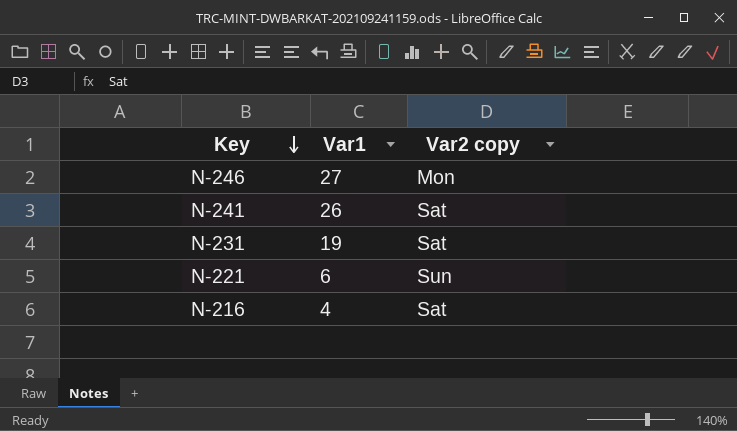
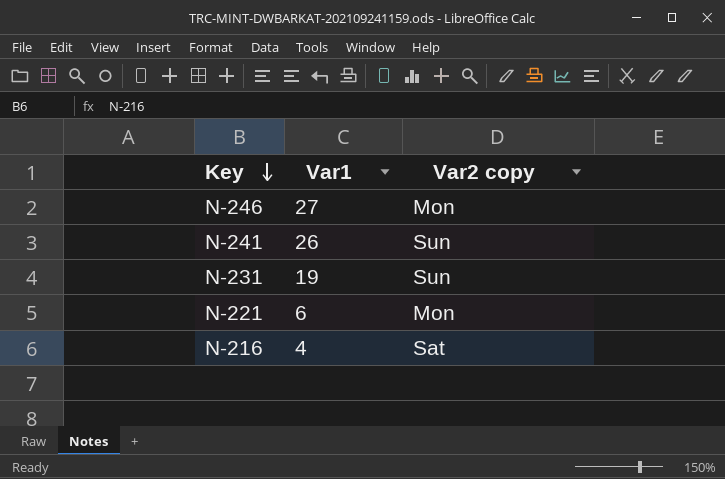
N-241 | Var2 copy: Sat -> Sun
N-231 | Var2 copy: Sat -> Sun
N-221 | Var2 copy: Sun -> Mon

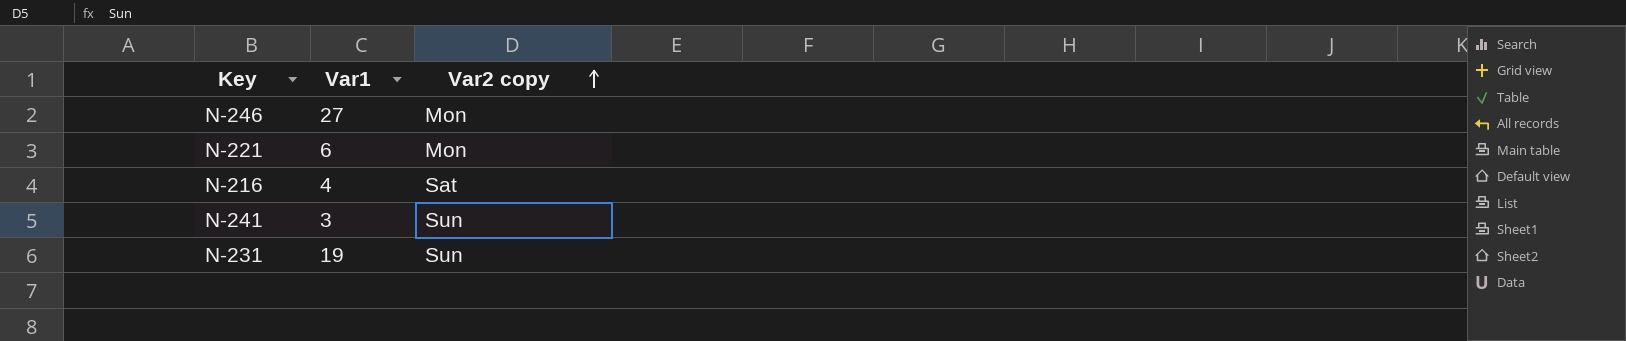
row order: Key descending -> Var2 copy ascending
N-241 | Var1: 26 -> 3

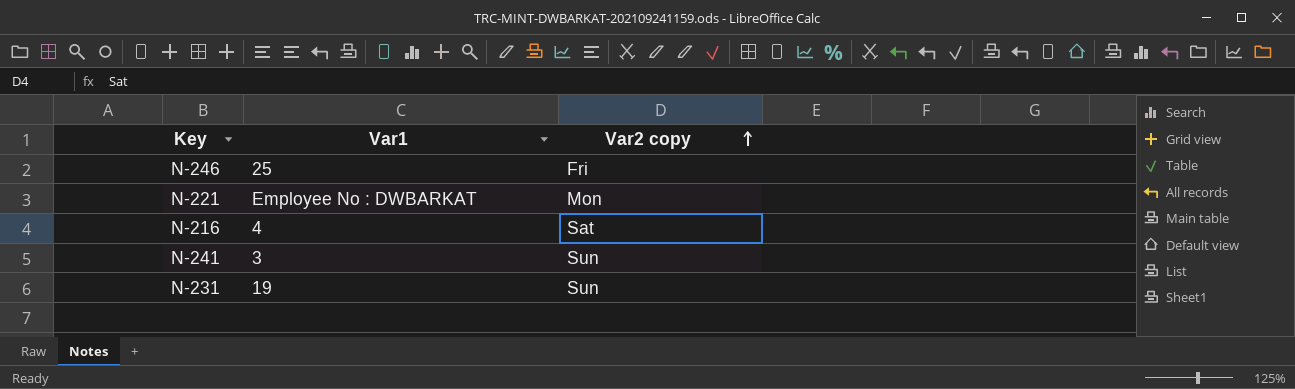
N-246 | Var1: 27 -> 25
N-246 | Var2 copy: Mon -> Fri
N-221 | Var1: 6 -> Employee No : DWBARKAT

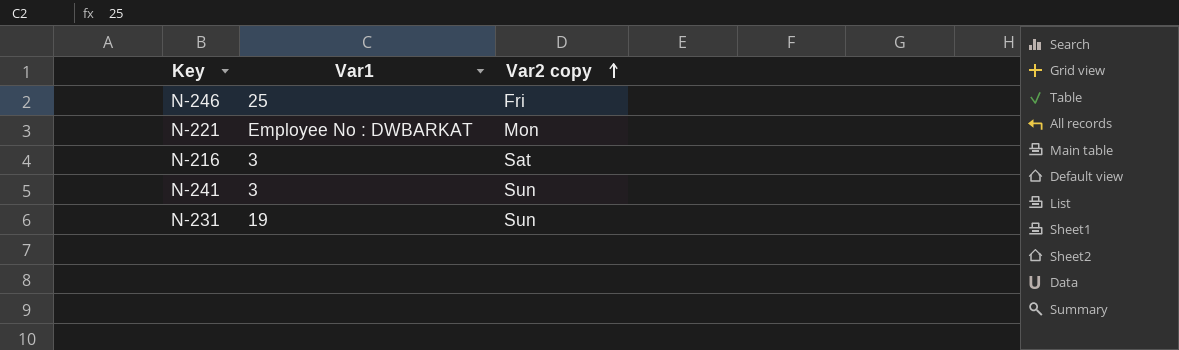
N-216 | Var1: 4 -> 3

